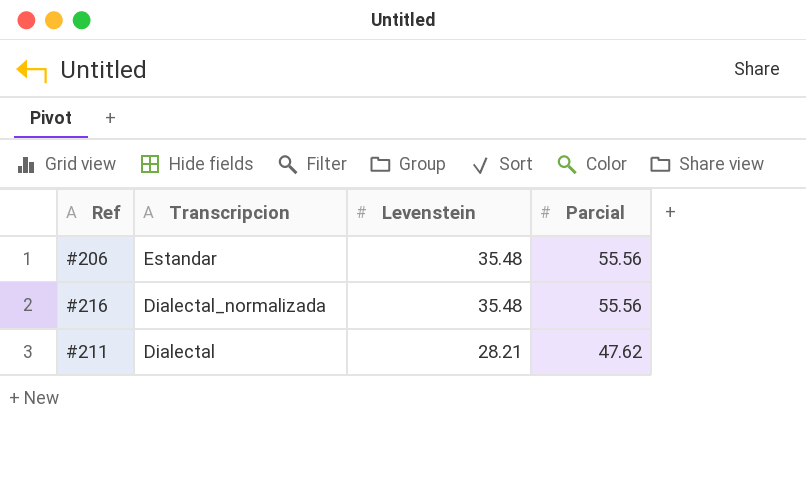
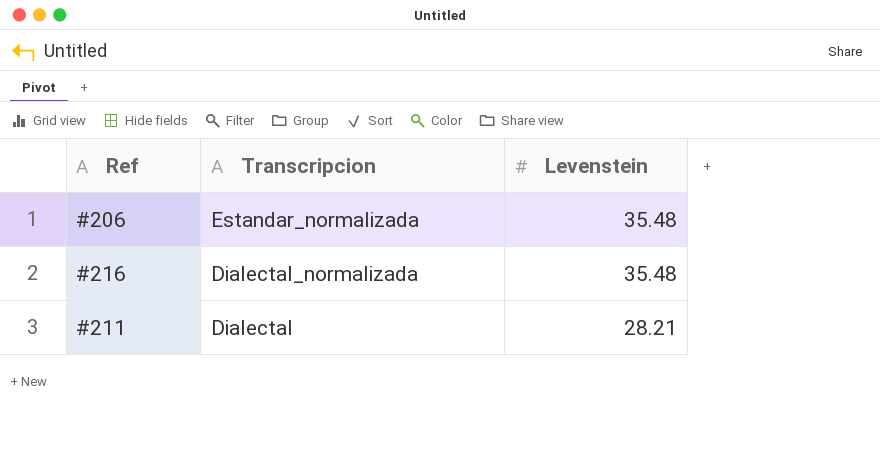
column Parcial | position: 4 -> none
#206 | Transcripcion: Estandar -> Estandar_normalizada

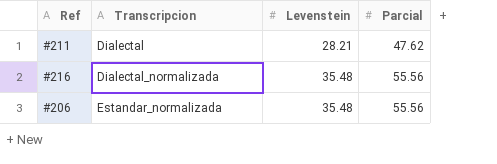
row order: Transcripcion descending -> Transcripcion ascending
column Parcial | position: none -> 4

